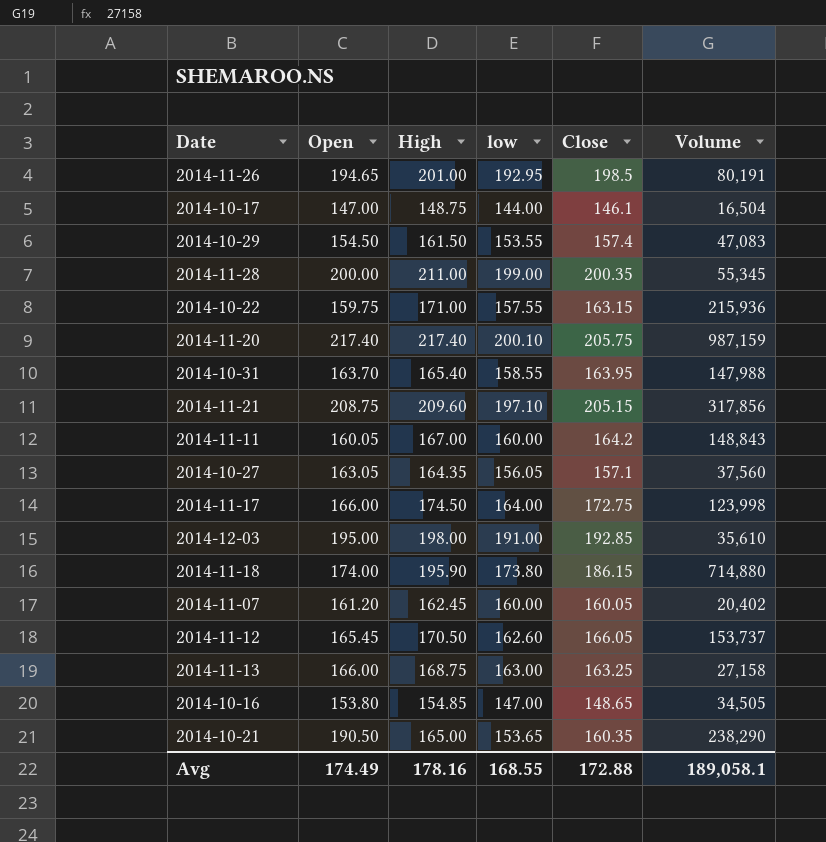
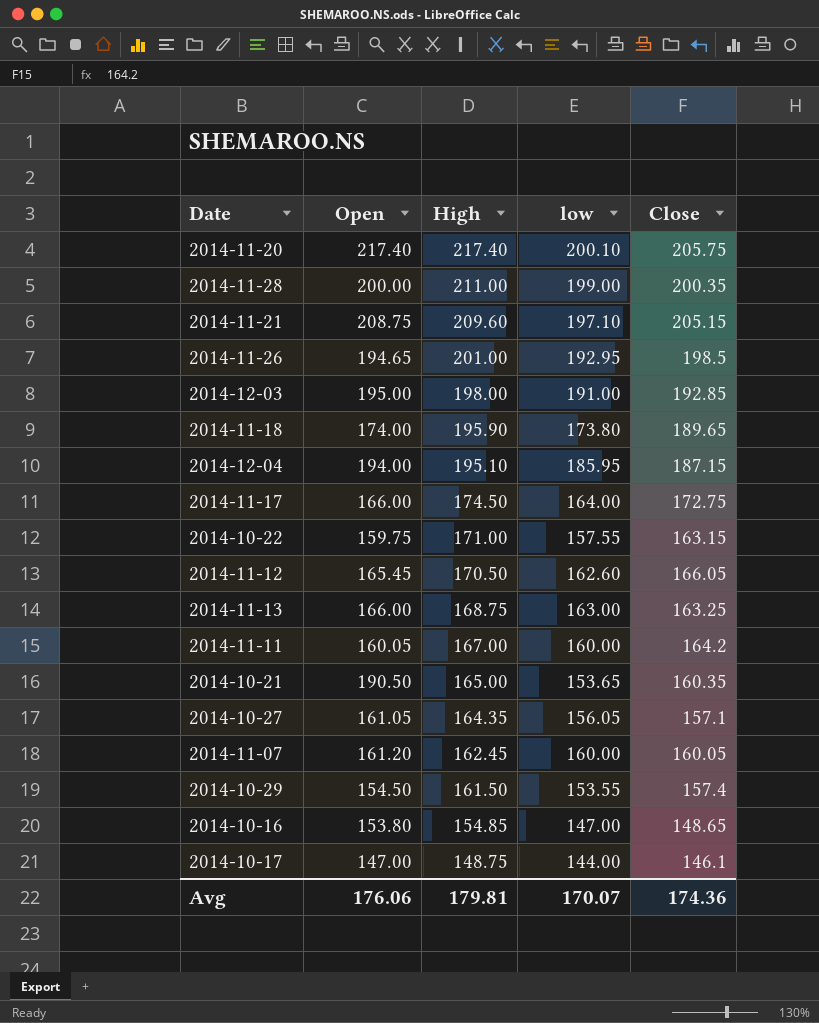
row order: none -> High descending
column Volume | position: 6 -> none
row 2014-10-31: 163.70 | 165.40 | 158.55 | 163.95 | 147,988 -> none
2014-11-18 | Close: 186.15 -> 189.65
row 2014-12-04: none -> 194.00 | 195.10 | 185.95 | 187.15
2014-10-27 | Open: 163.05 -> 161.05
Avg | Open: 174.49 -> 176.06
Avg | High: 178.16 -> 179.81
Avg | low: 168.55 -> 170.07
Avg | Close: 172.88 -> 174.36

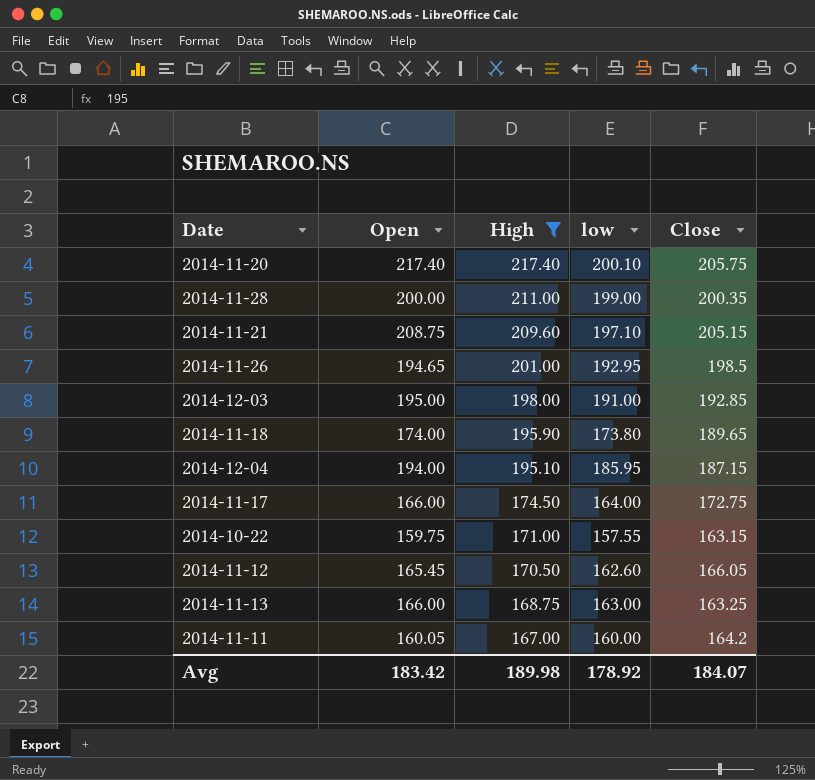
filter: none -> High >= 167.00
Avg | Open: 176.06 -> 183.42
Avg | High: 179.81 -> 189.98
Avg | low: 170.07 -> 178.92
Avg | Close: 174.36 -> 184.07

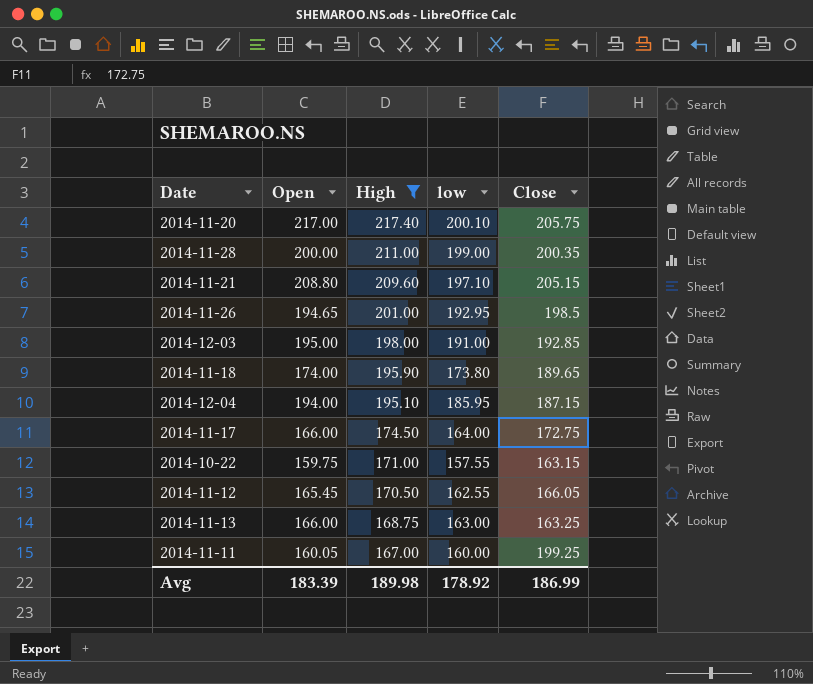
2014-11-20 | Open: 217.40 -> 217.00
2014-11-21 | Open: 208.75 -> 208.80
2014-11-12 | low: 162.60 -> 162.55
2014-11-11 | Close: 164.2 -> 199.25
Avg | Open: 183.42 -> 183.39
Avg | Close: 184.07 -> 186.99

